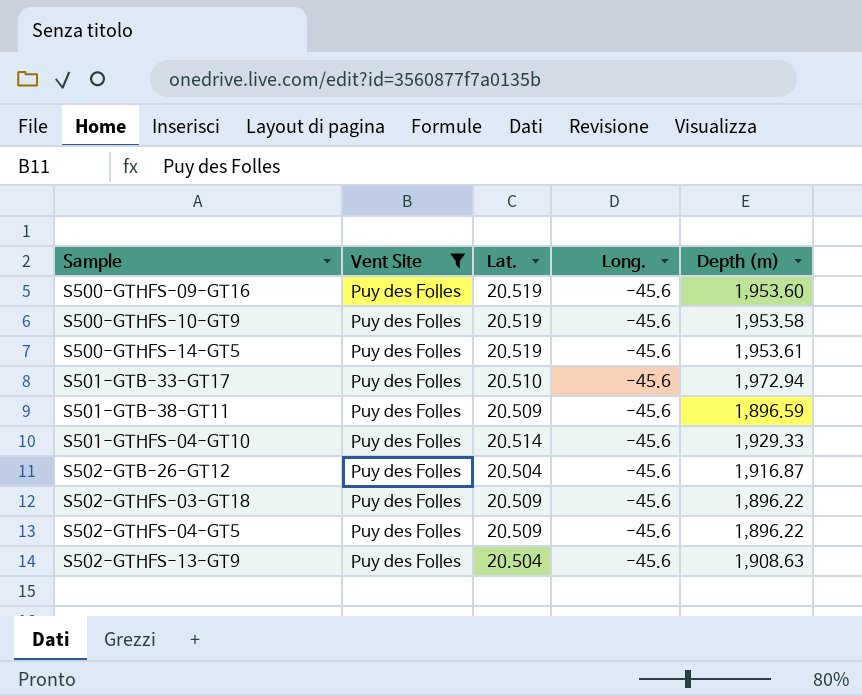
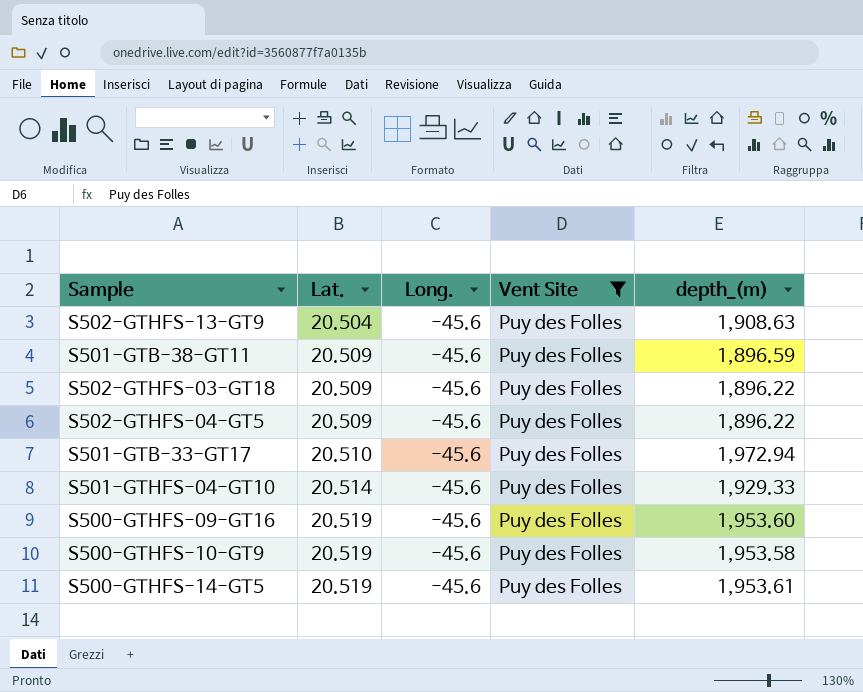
row order: Sample ascending -> Lat. ascending
column Vent Site | position: 2 -> 4
column name: Depth (m) -> depth_(m)
row S502-GTB-26-GT12: Puy des Folles | 20.504 | -45.6 | 1,916.87 -> none

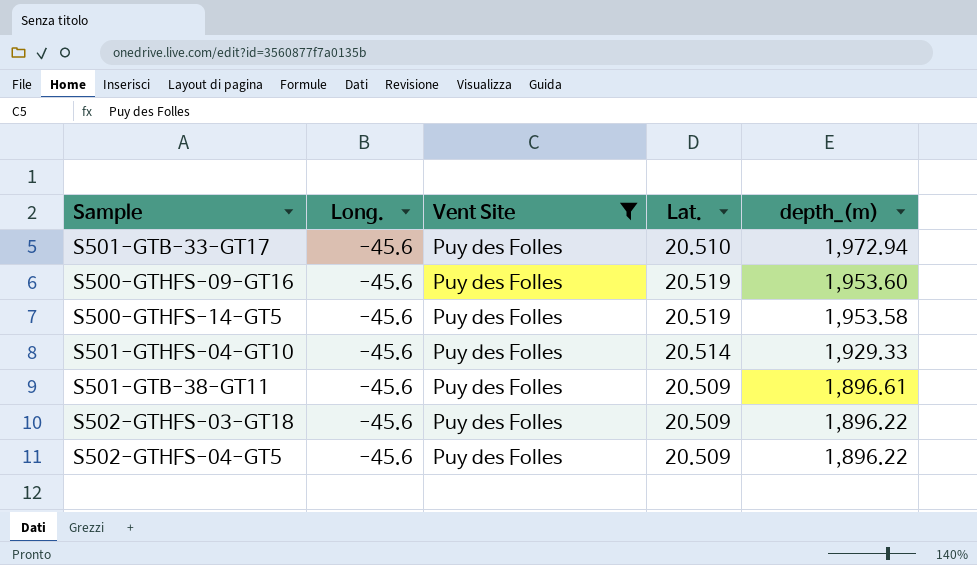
row order: Lat. ascending -> depth_(m) descending
column Lat. | position: 2 -> 4
row S502-GTHFS-13-GT9: 20.504 | -45.6 | Puy des Folles | 1,908.63 -> none
row S500-GTHFS-10-GT9: 20.519 | -45.6 | Puy des Folles | 1,953.58 -> none
S500-GTHFS-14-GT5 | depth_(m): 1,953.61 -> 1,953.58
S501-GTB-38-GT11 | depth_(m): 1,896.59 -> 1,896.61

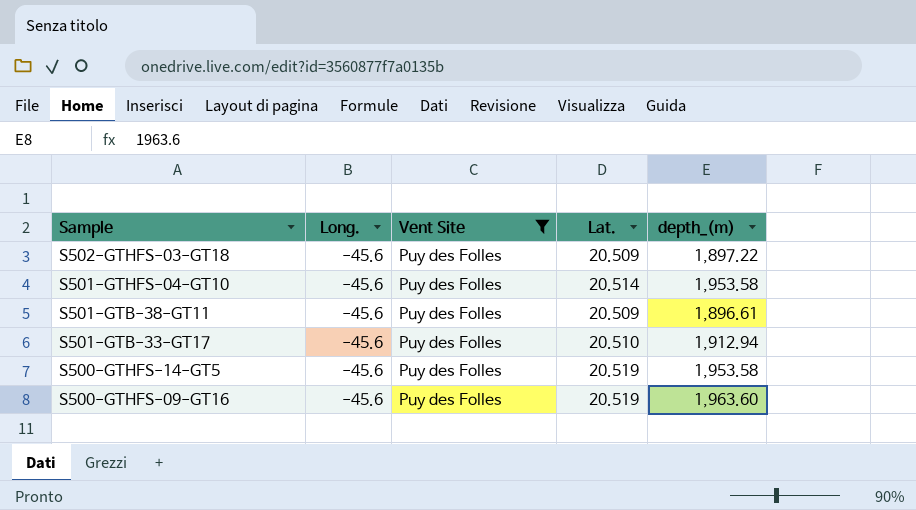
row order: depth_(m) descending -> Sample descending
row S502-GTHFS-04-GT5: -45.6 | Puy des Folles | 20.509 | 1,896.22 -> none
S502-GTHFS-03-GT18 | depth_(m): 1,896.22 -> 1,897.22
S501-GTHFS-04-GT10 | depth_(m): 1,929.33 -> 1,953.58
S501-GTB-33-GT17 | depth_(m): 1,972.94 -> 1,912.94
S500-GTHFS-09-GT16 | depth_(m): 1,953.60 -> 1,963.60

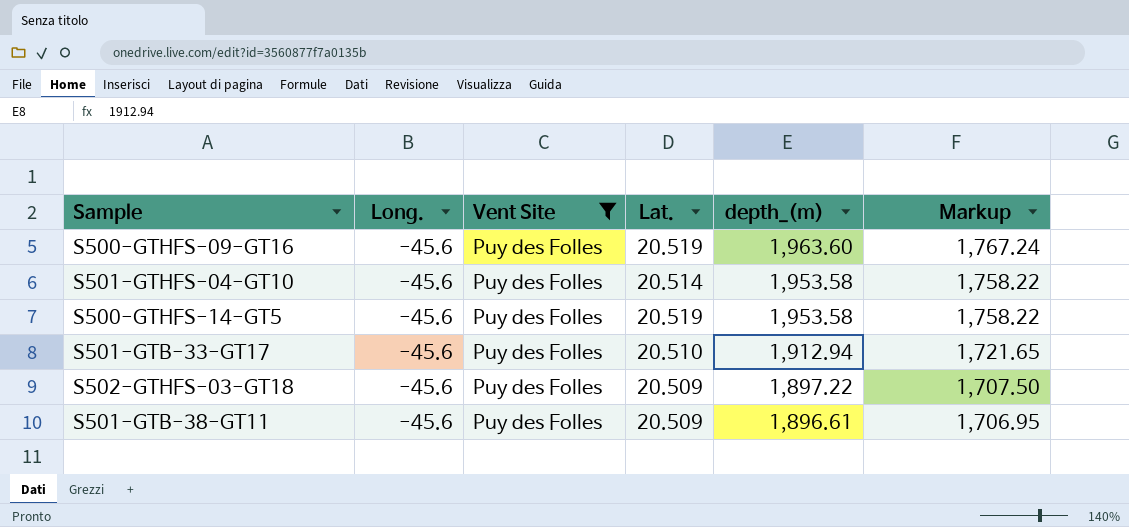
row order: Sample descending -> depth_(m) descending
column Markup | formula: none -> [depth_(m)] * 0.9

